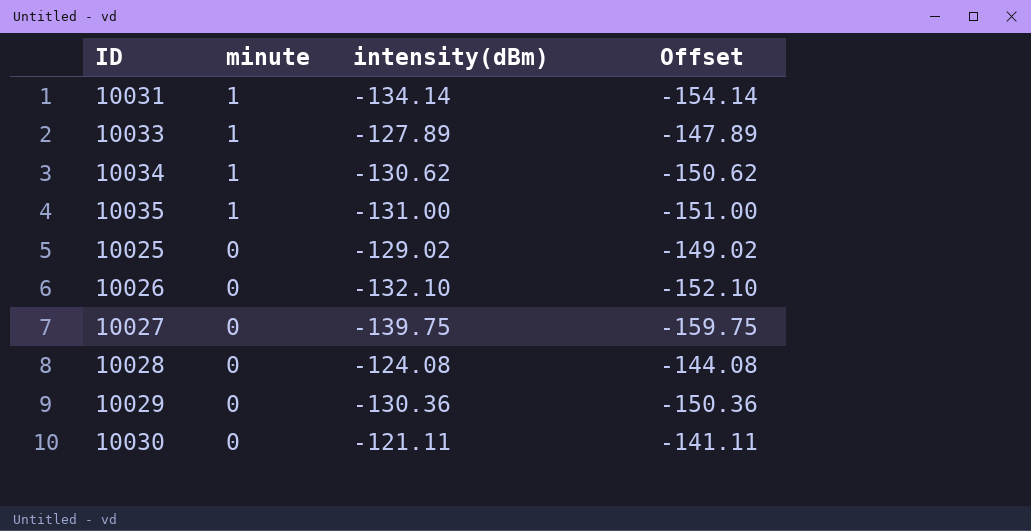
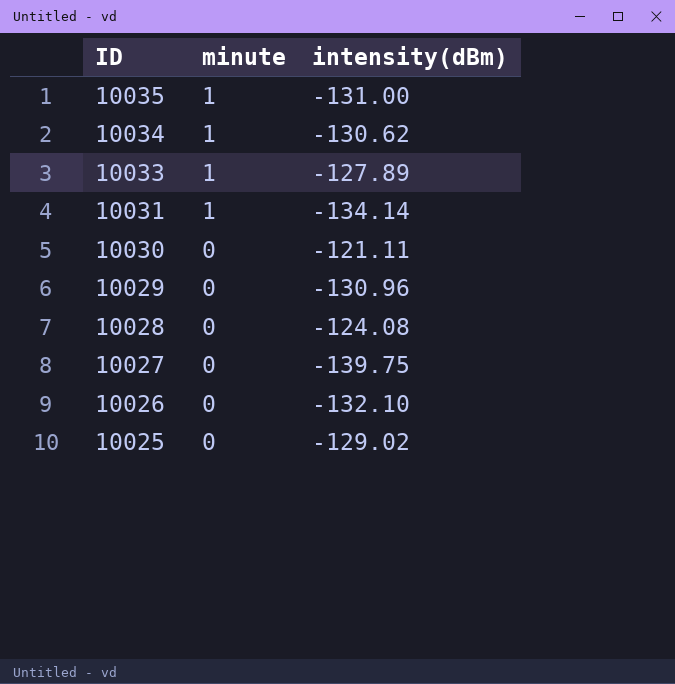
row order: minute descending -> ID descending
column Offset | formula: [intensity(dBm)] - 20 -> none
10029 | intensity(dBm): -130.36 -> -130.96

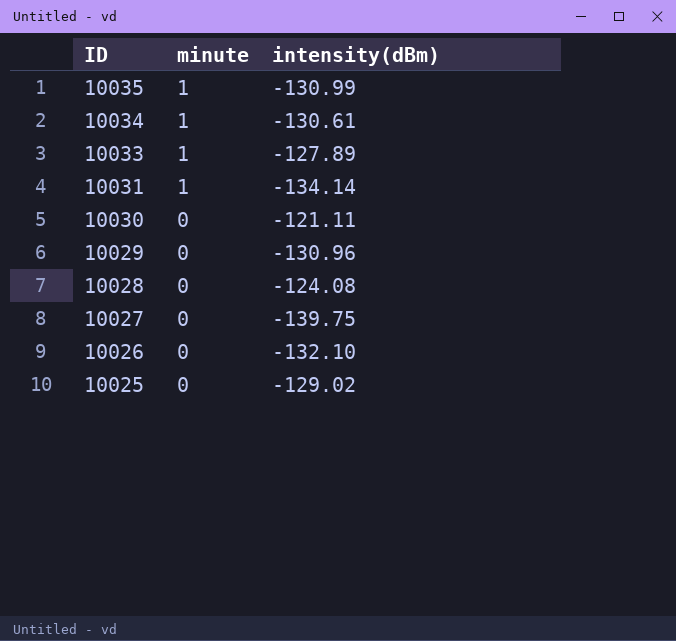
10035 | intensity(dBm): -131.00 -> -130.99
10034 | intensity(dBm): -130.62 -> -130.61

